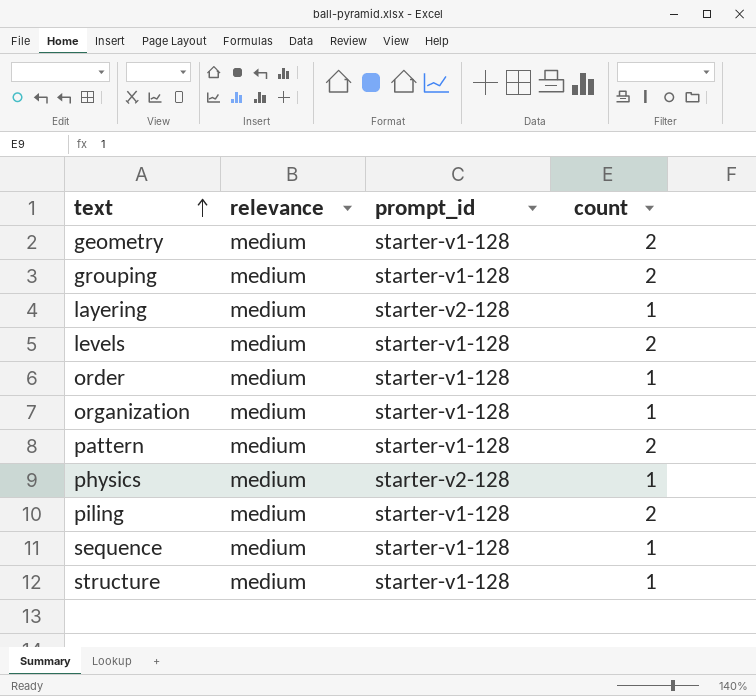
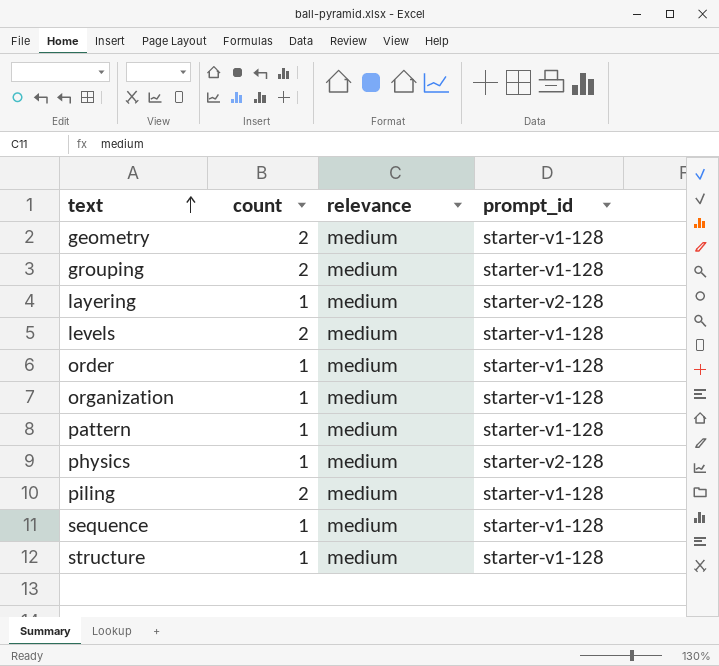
column count | position: 4 -> 2
pattern | count: 2 -> 1

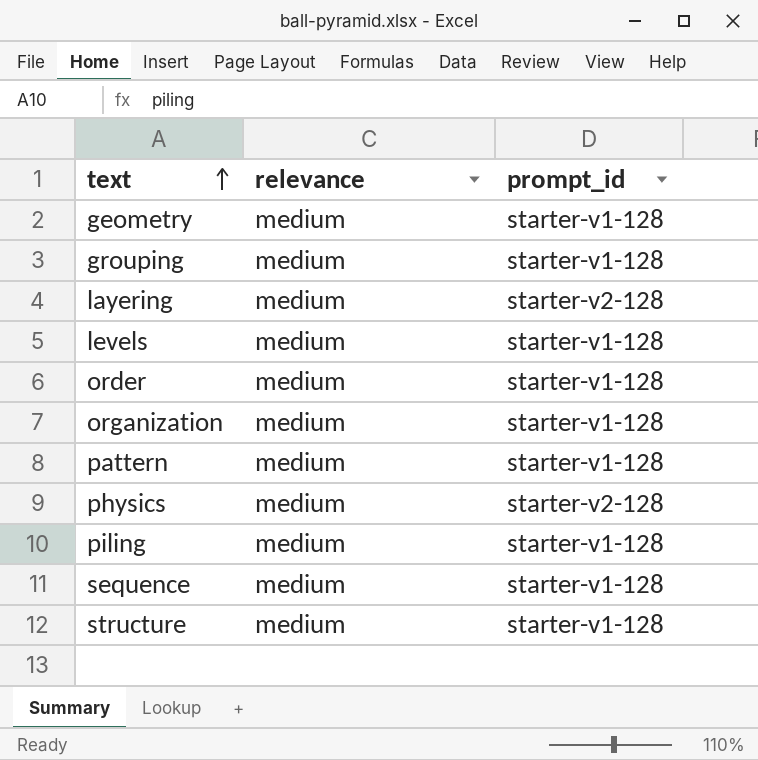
column count | position: 2 -> none

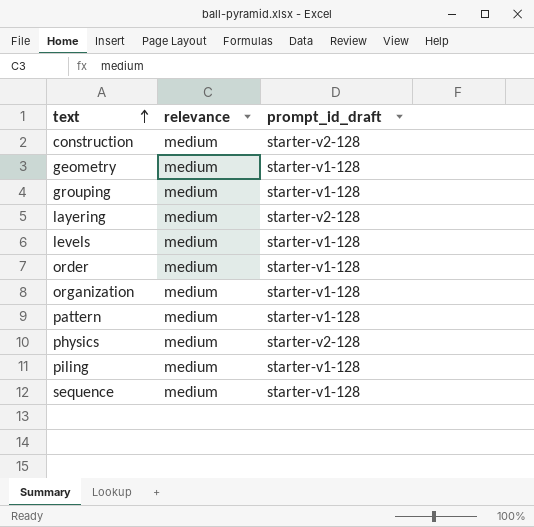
column name: prompt_id -> prompt_id_draft
row structure: medium | starter-v1-128 -> none
row construction: none -> medium | starter-v2-128

